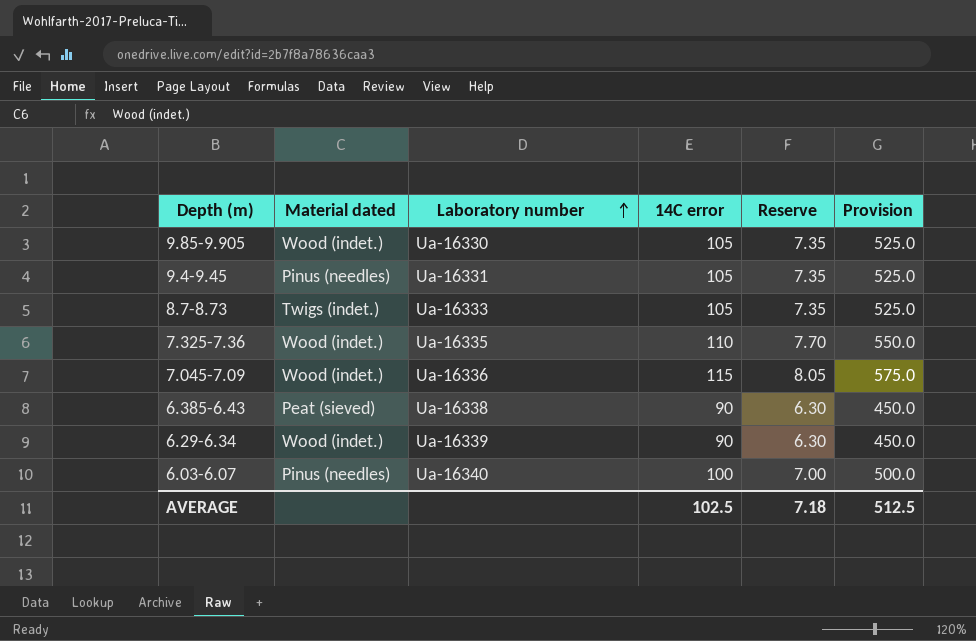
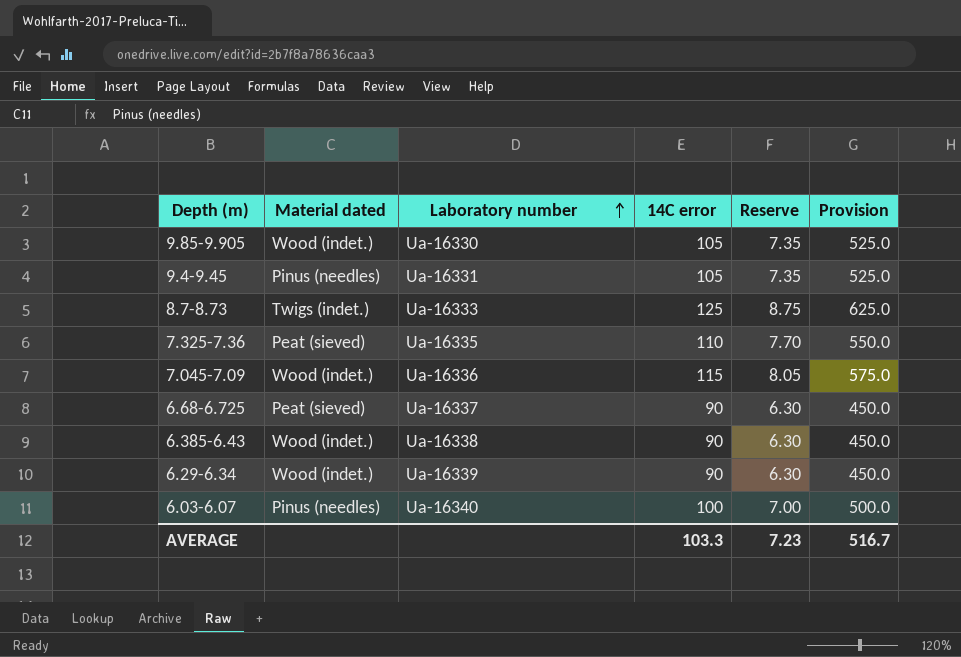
8.7-8.73 | 14C error: 105 -> 125
8.7-8.73 | Reserve: 7.35 -> 8.75
8.7-8.73 | Provision: 525.0 -> 625.0
7.325-7.36 | Material dated: Wood (indet.) -> Peat (sieved)
row 6.68-6.725: none -> Peat (sieved) | Ua-16337 | 90 | 6.30 | 450.0
6.385-6.43 | Material dated: Peat (sieved) -> Wood (indet.)
AVERAGE | 14C error: 102.5 -> 103.3
AVERAGE | Reserve: 7.18 -> 7.23
AVERAGE | Provision: 512.5 -> 516.7

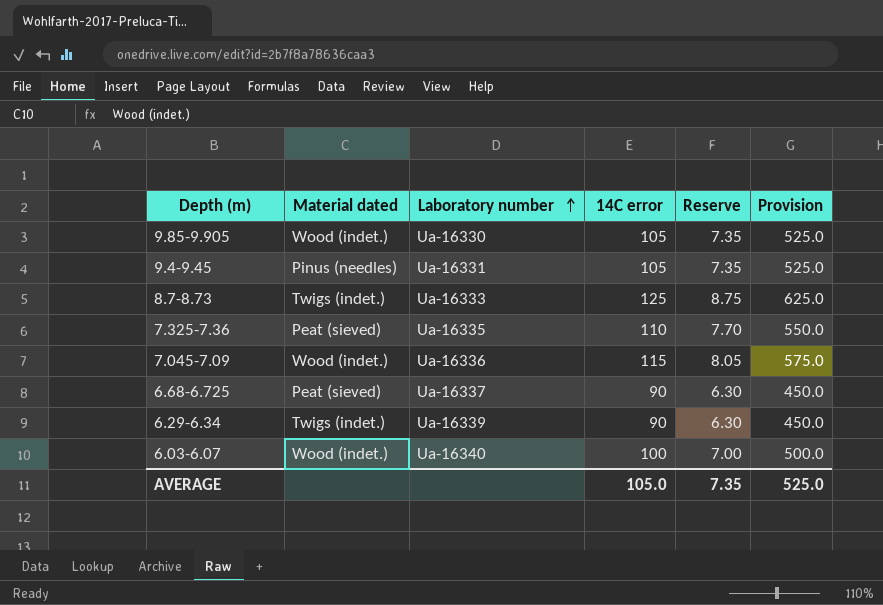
row 6.385-6.43: Wood (indet.) | Ua-16338 | 90 | 6.30 | 450.0 -> none
6.29-6.34 | Material dated: Wood (indet.) -> Twigs (indet.)
6.03-6.07 | Material dated: Pinus (needles) -> Wood (indet.)
AVERAGE | 14C error: 103.3 -> 105.0
AVERAGE | Reserve: 7.23 -> 7.35
AVERAGE | Provision: 516.7 -> 525.0

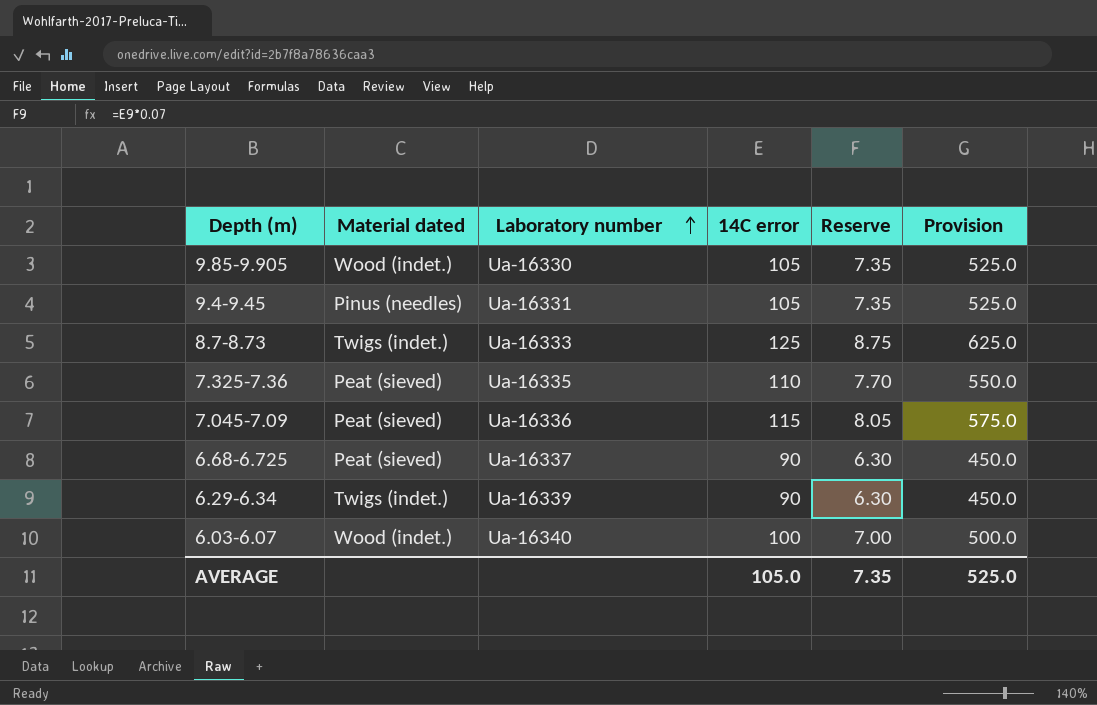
7.045-7.09 | Material dated: Wood (indet.) -> Peat (sieved)

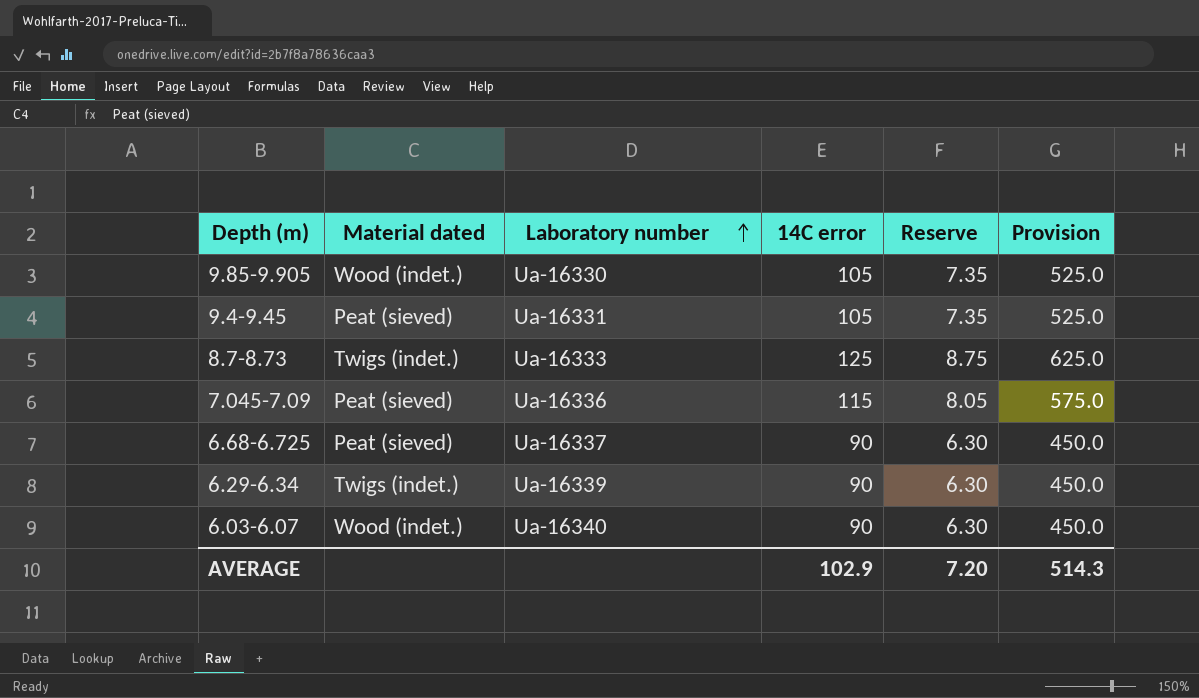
row 7.325-7.36: Peat (sieved) | Ua-16335 | 110 | 7.70 | 550.0 -> none
9.4-9.45 | Material dated: Pinus (needles) -> Peat (sieved)
6.03-6.07 | 14C error: 100 -> 90
6.03-6.07 | Reserve: 7.00 -> 6.30
6.03-6.07 | Provision: 500.0 -> 450.0
AVERAGE | 14C error: 105.0 -> 102.9
AVERAGE | Reserve: 7.35 -> 7.20
AVERAGE | Provision: 525.0 -> 514.3

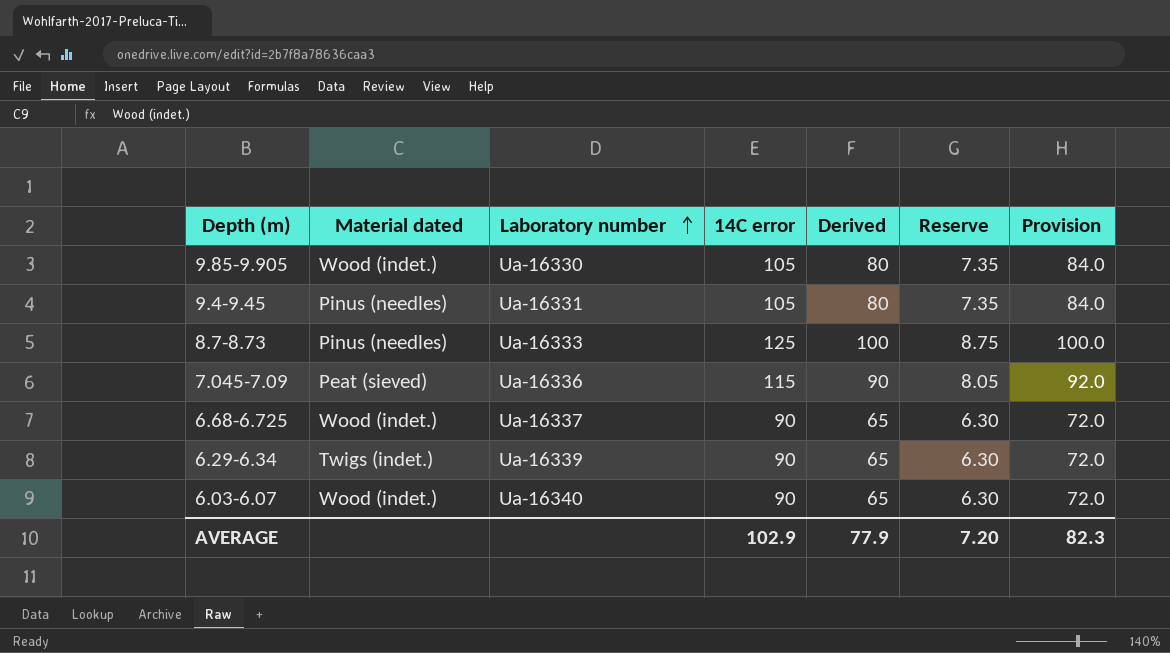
column Derived | formula: none -> [14C error] - 25
column Provision | formula: [14C error] * 5 -> [14C error] * 0.8
9.4-9.45 | Material dated: Peat (sieved) -> Pinus (needles)
8.7-8.73 | Material dated: Twigs (indet.) -> Pinus (needles)
6.68-6.725 | Material dated: Peat (sieved) -> Wood (indet.)
AVERAGE | Provision: 514.3 -> 82.3

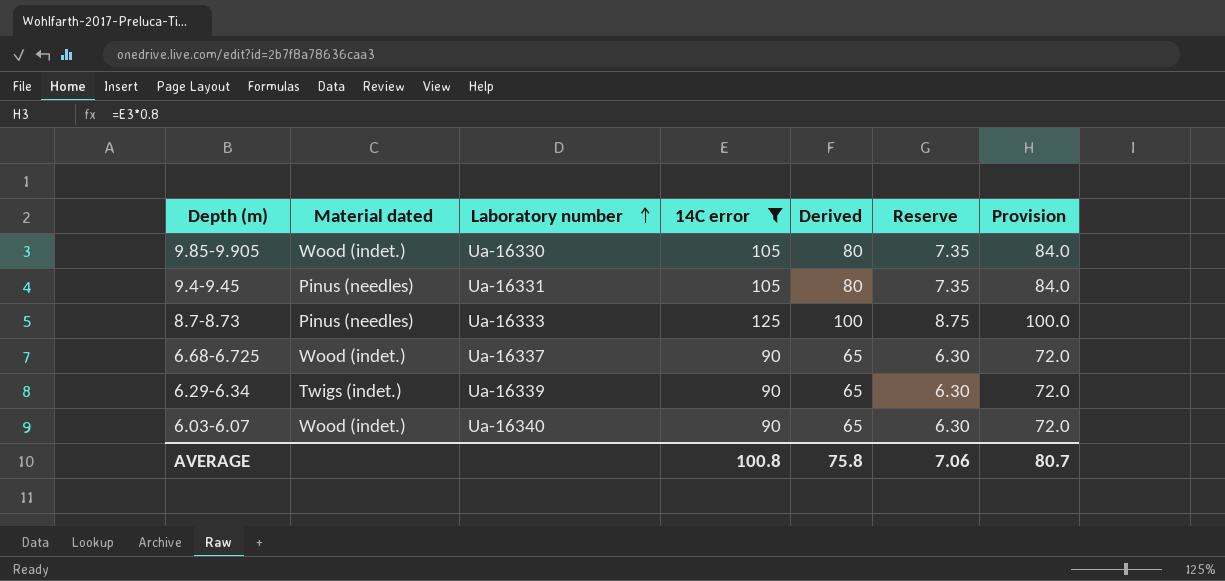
filter: none -> 14C error != 115
AVERAGE | 14C error: 102.9 -> 100.8
AVERAGE | Derived: 77.9 -> 75.8
AVERAGE | Reserve: 7.20 -> 7.06
AVERAGE | Provision: 82.3 -> 80.7

